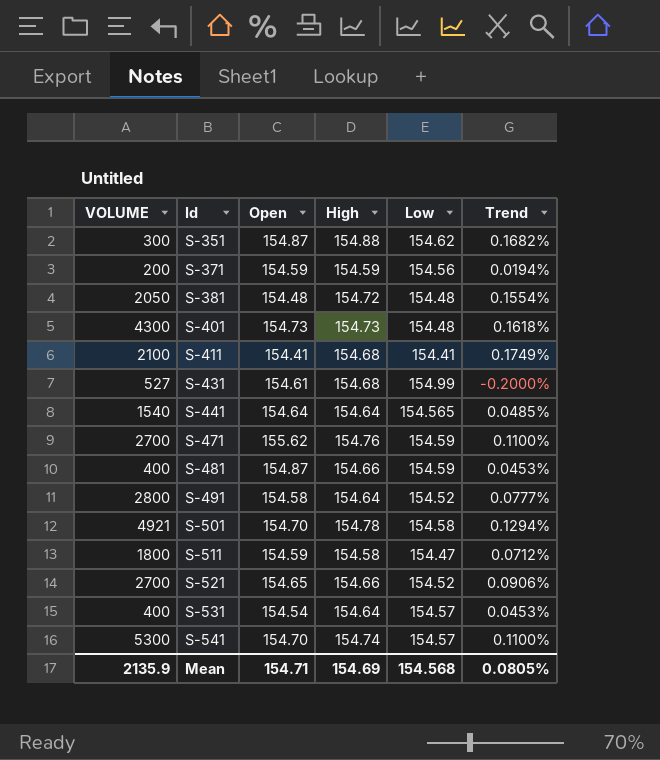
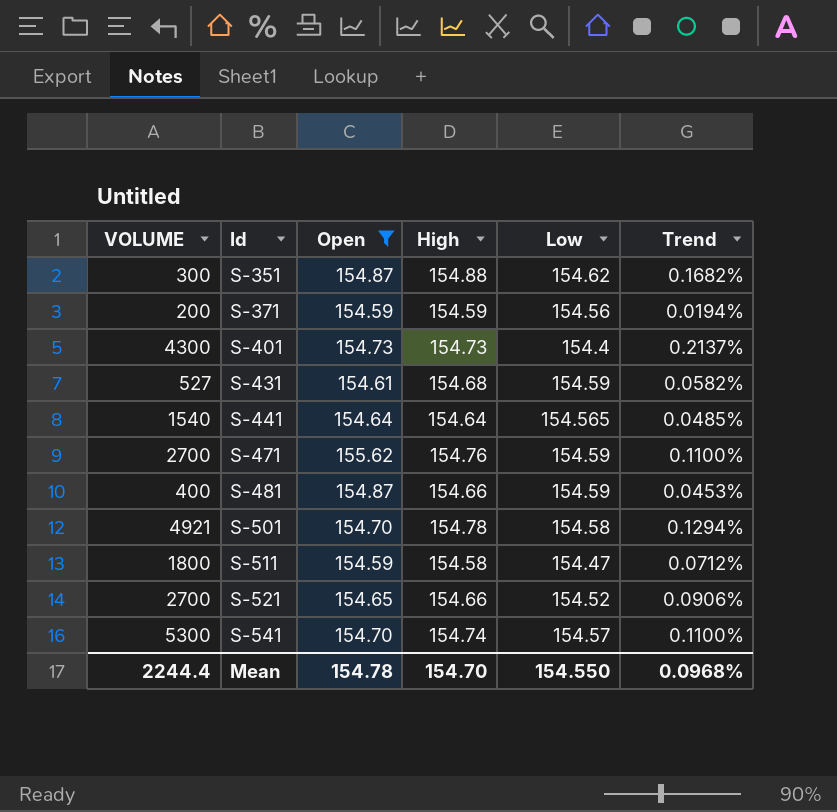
filter: none -> Open >= 154.59
S-401 | Low: 154.48 -> 154.4
S-401 | Trend: 0.1618% -> 0.2137%
S-431 | Low: 154.99 -> 154.59
S-431 | Trend: -0.2000% -> 0.0582%
Mean | VOLUME: 2135.9 -> 2244.4
Mean | Open: 154.71 -> 154.78
Mean | High: 154.69 -> 154.70
Mean | Low: 154.568 -> 154.550
Mean | Trend: 0.0805% -> 0.0968%

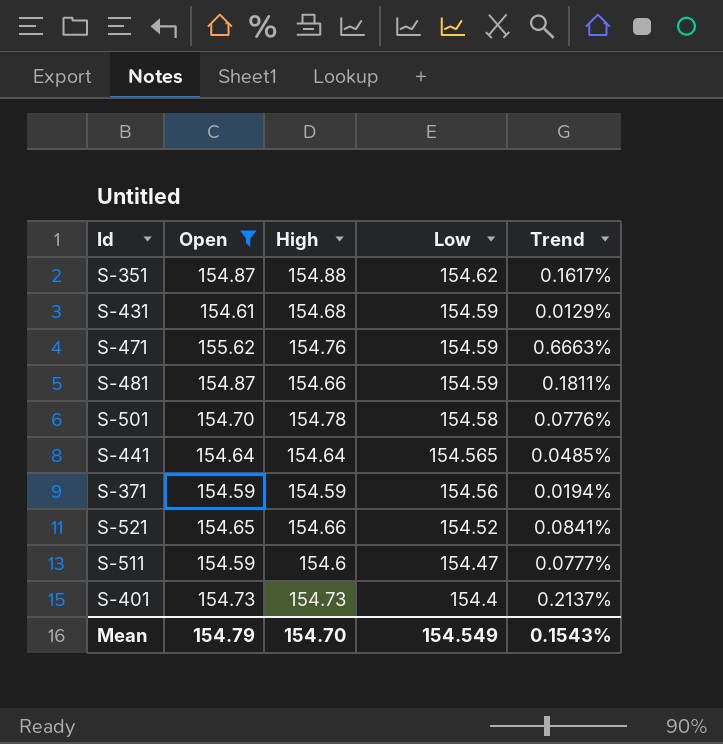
row order: Id ascending -> Low descending
column VOLUME | position: 1 -> none
column Trend | formula: ([High] - [Low]) / [Low] -> ([Open] - [Low]) / [Low]
row S-541: 5300 | 154.70 | 154.74 | 154.57 | 0.1100% -> none
S-511 | High: 154.58 -> 154.6
Mean | Open: 154.78 -> 154.79
Mean | Low: 154.550 -> 154.549
Mean | Trend: 0.0968% -> 0.1543%

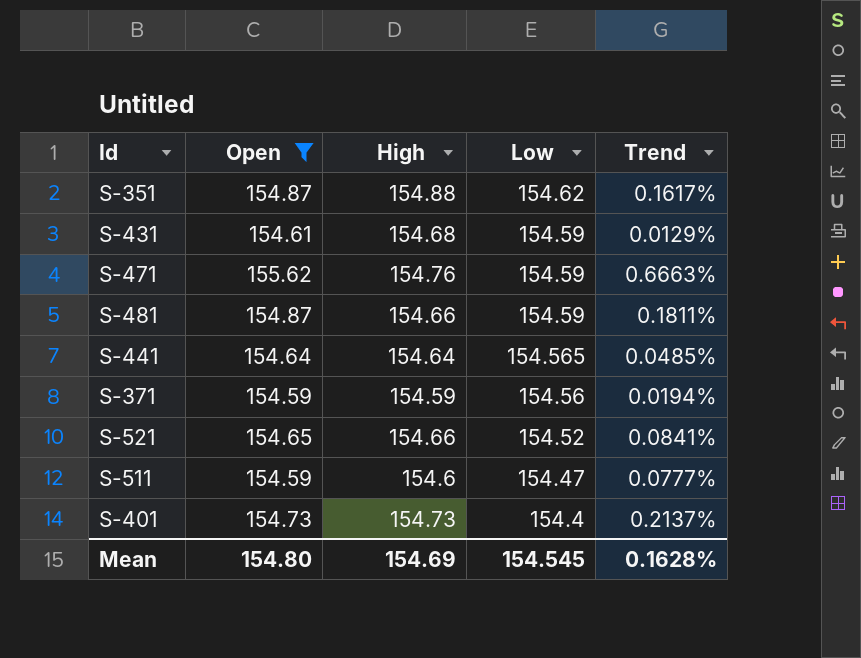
row S-501: 154.70 | 154.78 | 154.58 | 0.0776% -> none
Mean | Open: 154.79 -> 154.80
Mean | High: 154.70 -> 154.69
Mean | Low: 154.549 -> 154.545
Mean | Trend: 0.1543% -> 0.1628%

